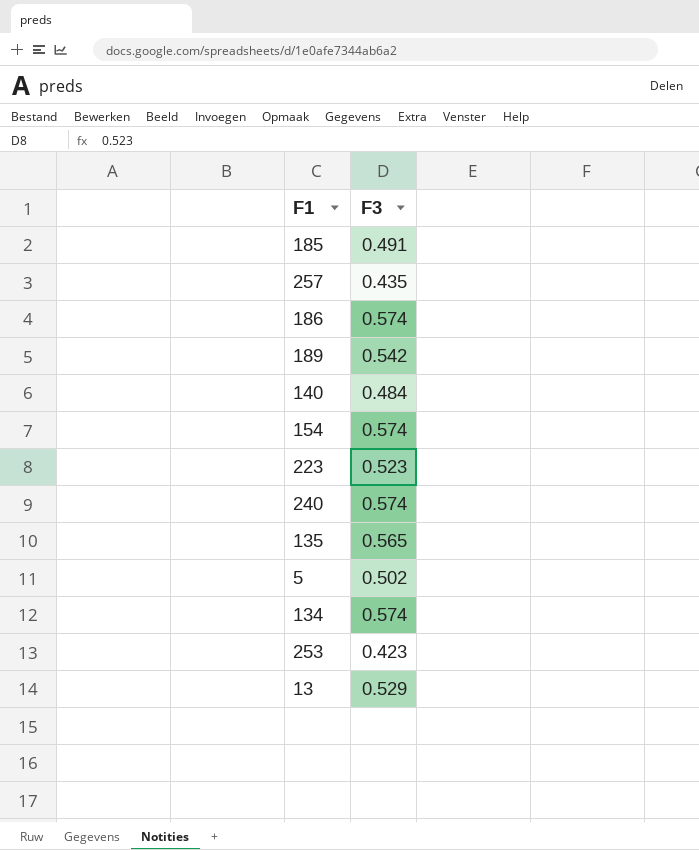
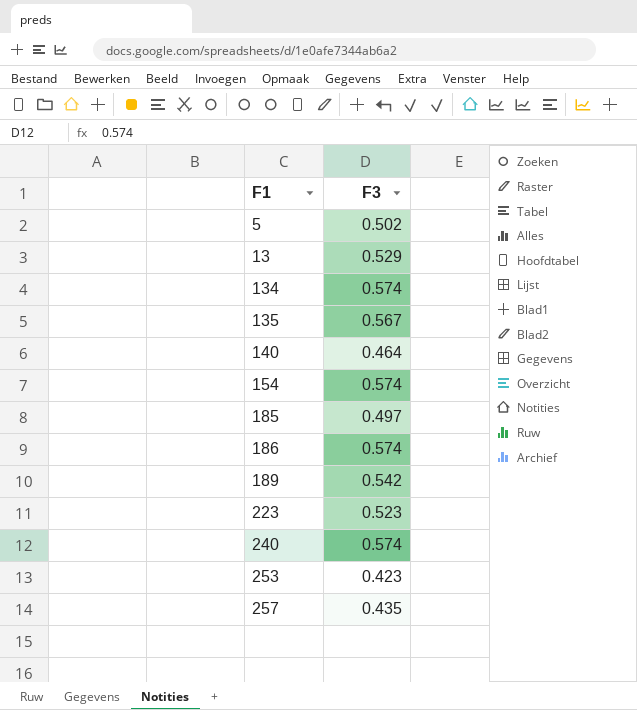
row order: none -> F1 ascending
135 | F3: 0.565 -> 0.567
140 | F3: 0.484 -> 0.464
185 | F3: 0.491 -> 0.497

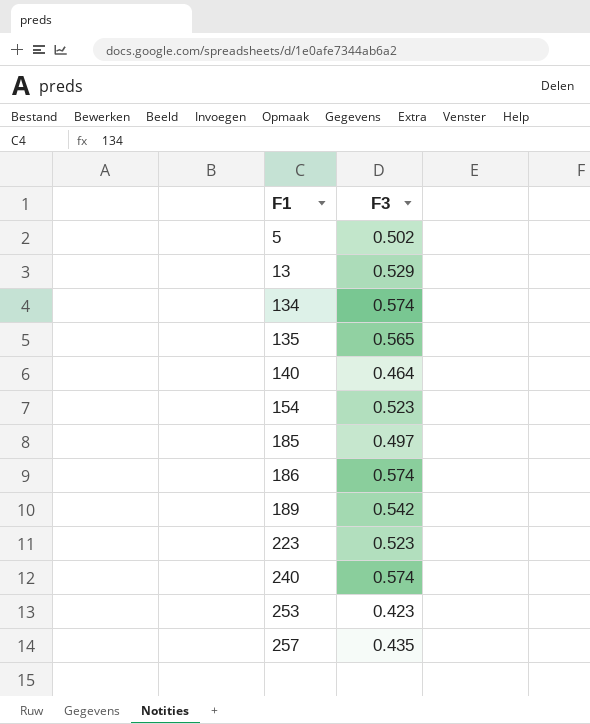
135 | F3: 0.567 -> 0.565
154 | F3: 0.574 -> 0.523

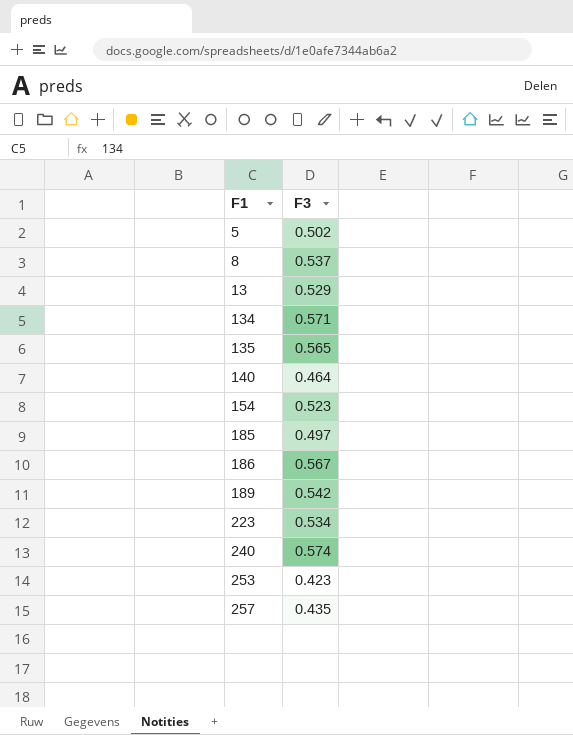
row 8: none -> 0.537
134 | F3: 0.574 -> 0.571
186 | F3: 0.574 -> 0.567
223 | F3: 0.523 -> 0.534

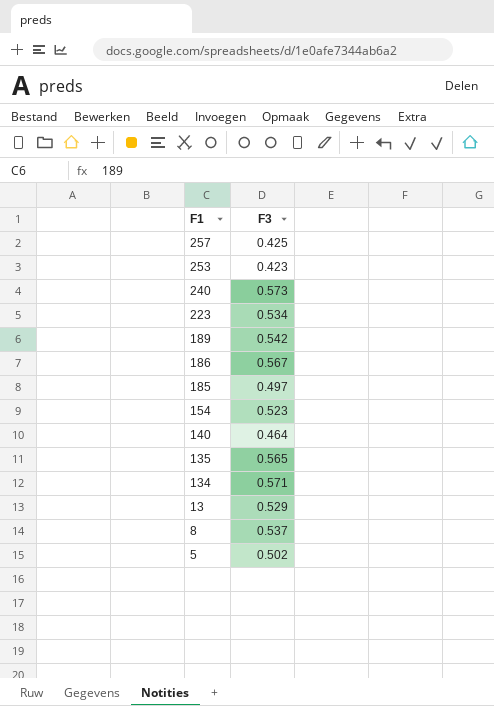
row order: F1 ascending -> F1 descending
257 | F3: 0.435 -> 0.425
240 | F3: 0.574 -> 0.573

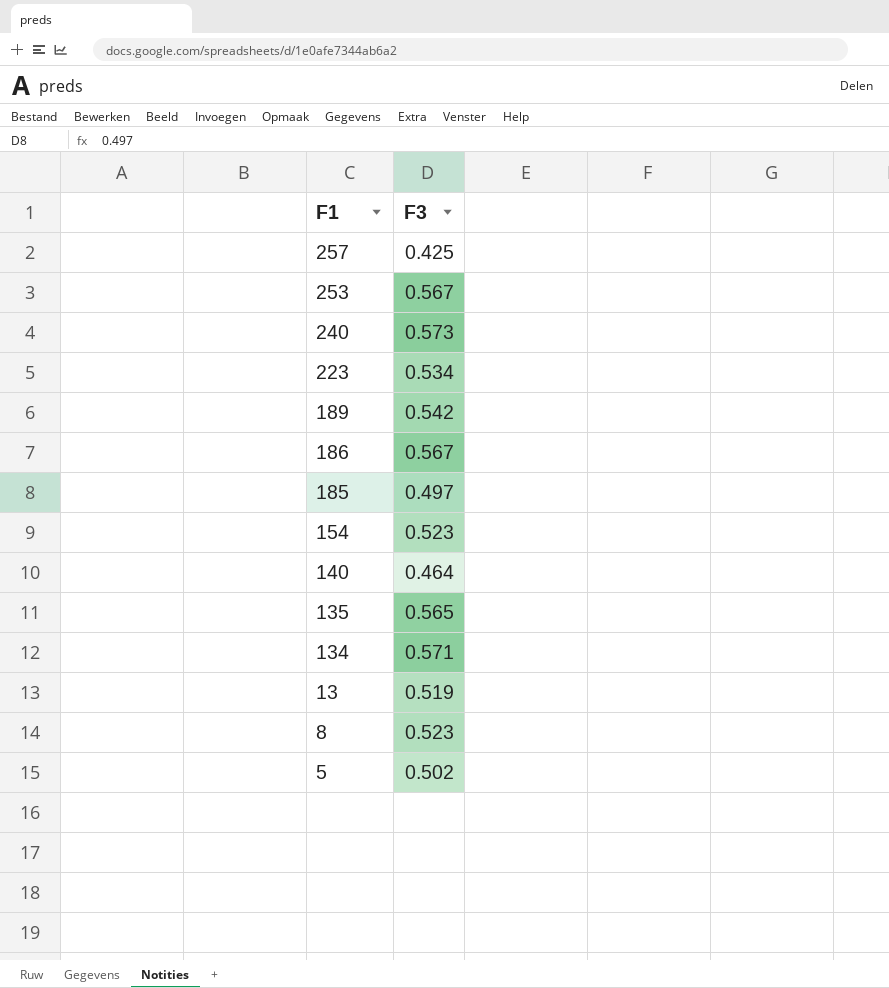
253 | F3: 0.423 -> 0.567
13 | F3: 0.529 -> 0.519
8 | F3: 0.537 -> 0.523

